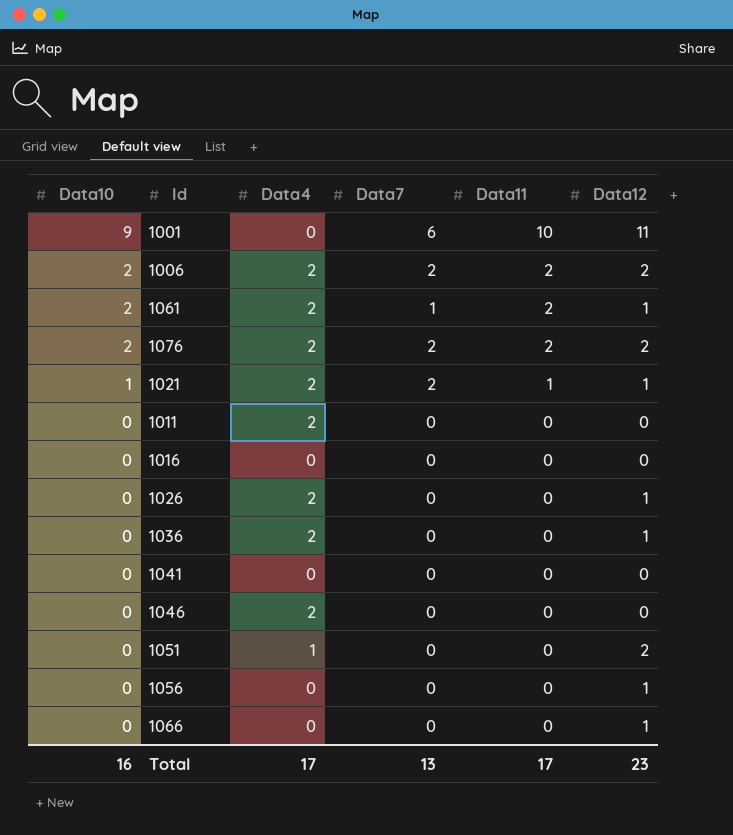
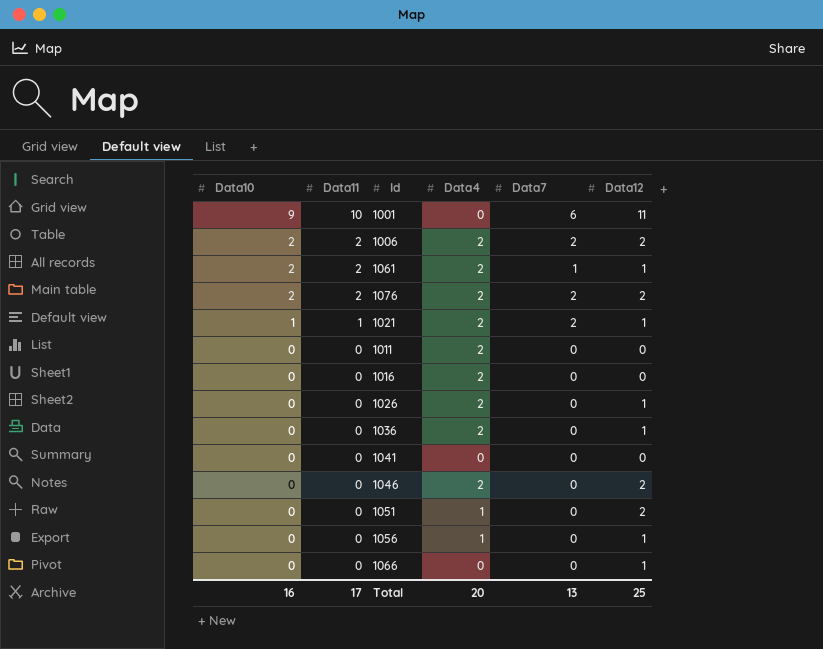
column Data11 | position: 5 -> 2
1016 | Data4: 0 -> 2
1046 | Data12: 0 -> 2
1056 | Data4: 0 -> 1
Total | Data4: 17 -> 20
Total | Data12: 23 -> 25

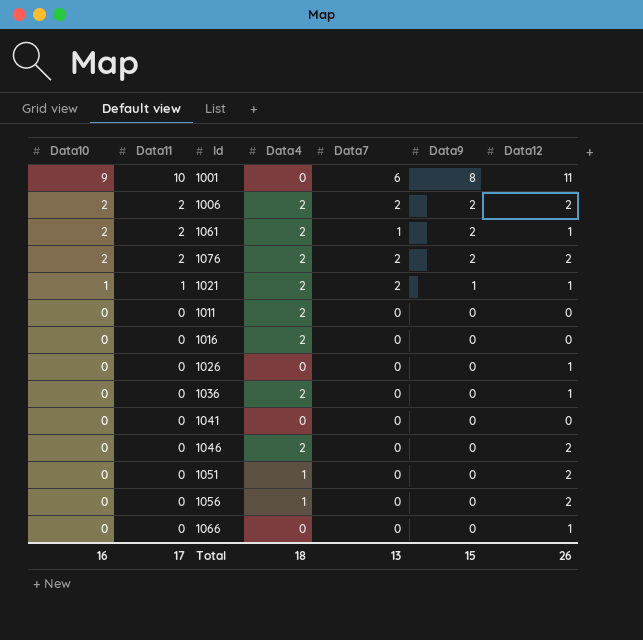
column Data9 | position: none -> 6
1026 | Data4: 2 -> 0
1056 | Data12: 1 -> 2
Total | Data4: 20 -> 18
Total | Data12: 25 -> 26

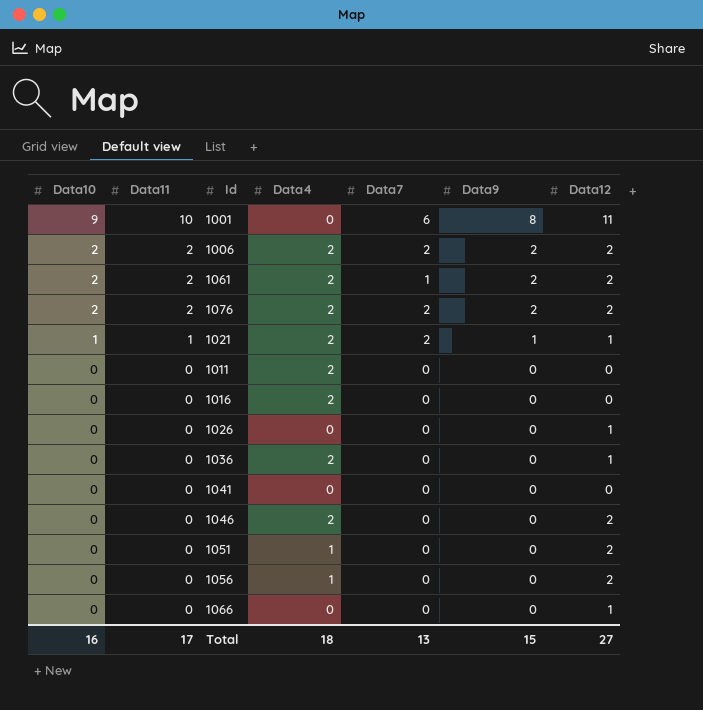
1061 | Data12: 1 -> 2
Total | Data12: 26 -> 27

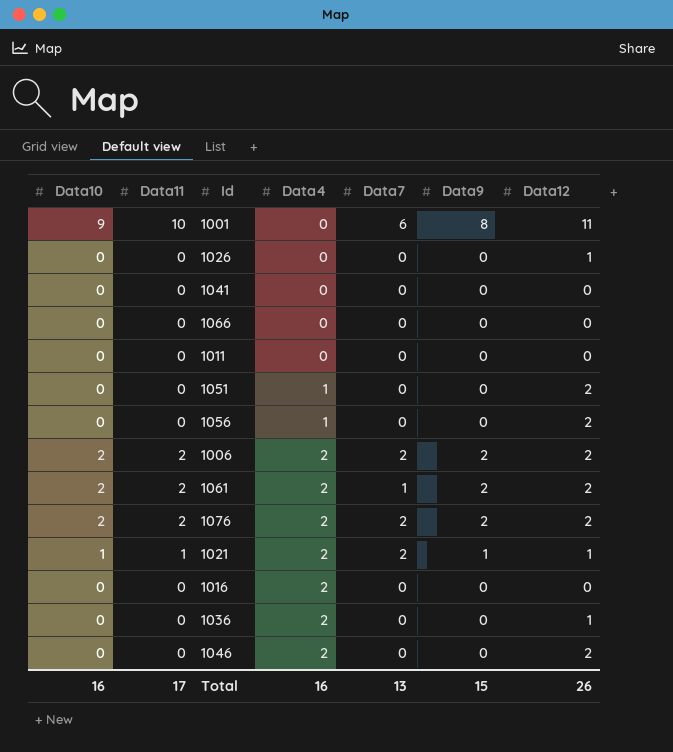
row order: Data10 descending -> Data4 ascending
1066 | Data12: 1 -> 0
1011 | Data4: 2 -> 0
Total | Data4: 18 -> 16
Total | Data12: 27 -> 26

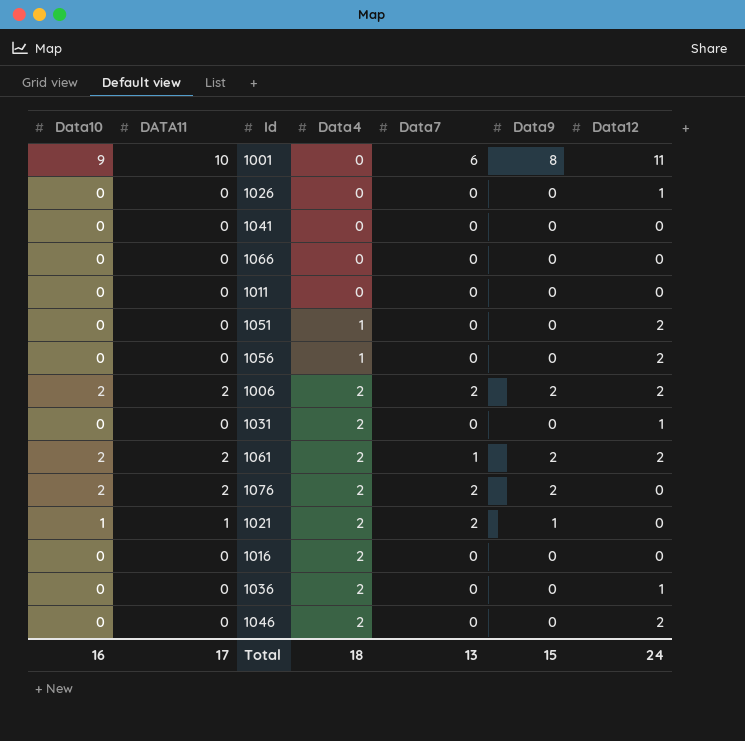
column name: Data11 -> DATA11
row 1031: none -> 0 | 0 | 2 | 0 | 0 | 1
1076 | Data12: 2 -> 0
1021 | Data12: 1 -> 0
Total | Data4: 16 -> 18
Total | Data12: 26 -> 24

